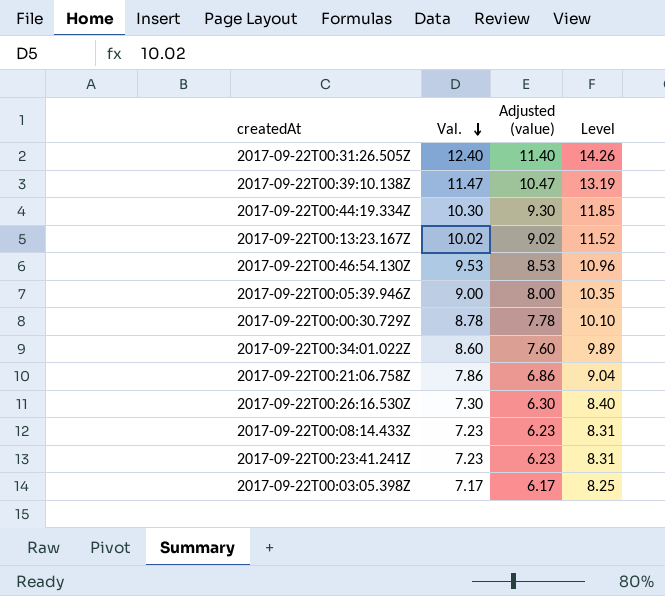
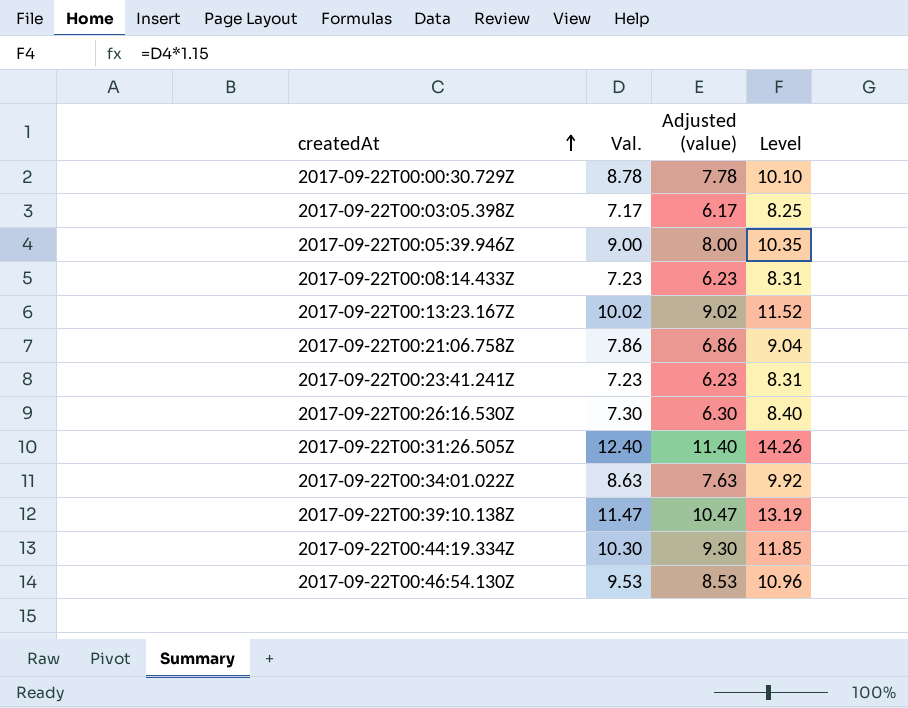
row order: Val. descending -> createdAt ascending
2017-09-22T00:34:01.022Z | Val.: 8.60 -> 8.63
2017-09-22T00:34:01.022Z | Adjusted (value): 7.60 -> 7.63
2017-09-22T00:34:01.022Z | Level: 9.89 -> 9.92

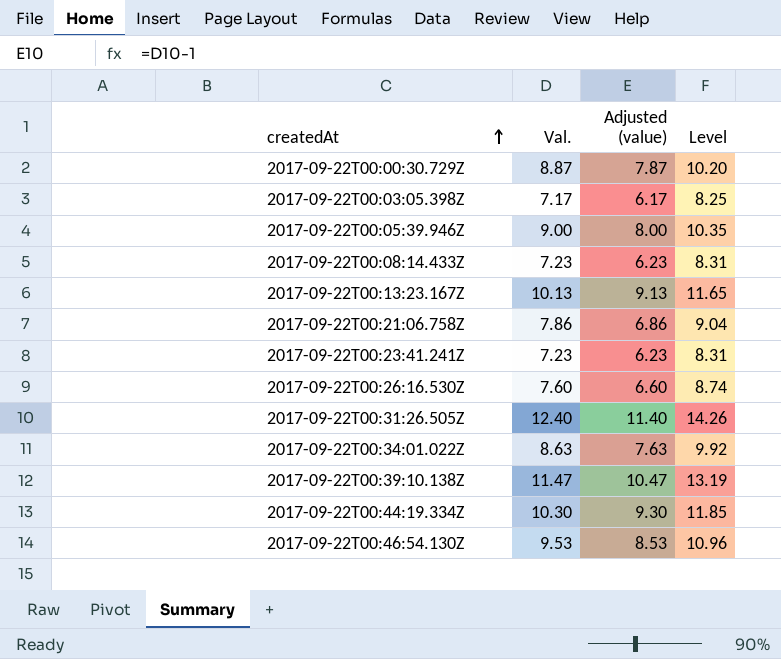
2017-09-22T00:00:30.729Z | Val.: 8.78 -> 8.87
2017-09-22T00:00:30.729Z | Adjusted (value): 7.78 -> 7.87
2017-09-22T00:00:30.729Z | Level: 10.10 -> 10.20
2017-09-22T00:13:23.167Z | Val.: 10.02 -> 10.13
2017-09-22T00:13:23.167Z | Adjusted (value): 9.02 -> 9.13
2017-09-22T00:13:23.167Z | Level: 11.52 -> 11.65
2017-09-22T00:26:16.530Z | Val.: 7.30 -> 7.60
2017-09-22T00:26:16.530Z | Adjusted (value): 6.30 -> 6.60
2017-09-22T00:26:16.530Z | Level: 8.40 -> 8.74

